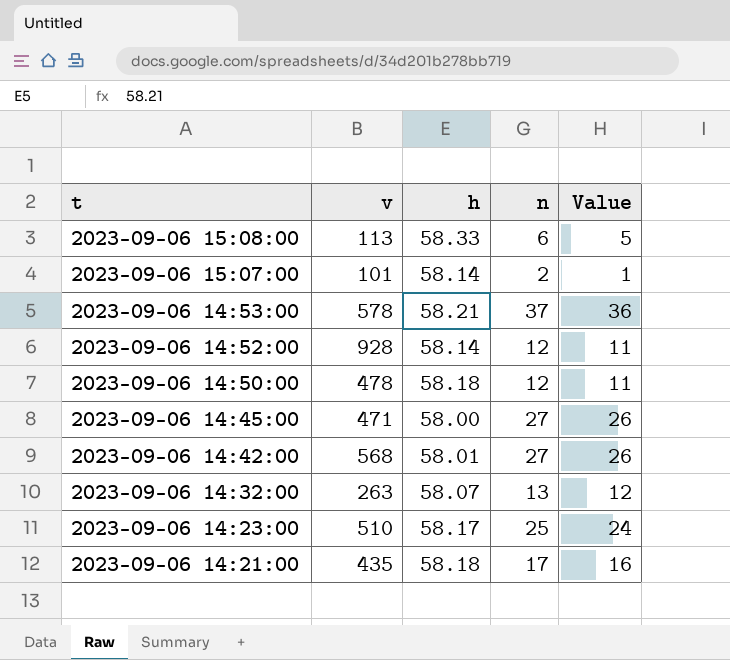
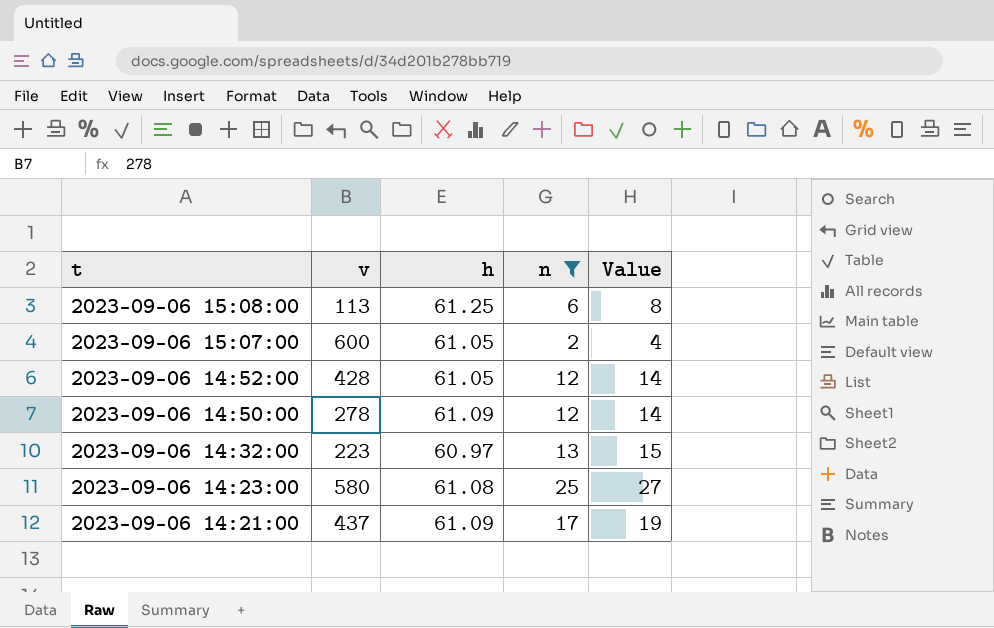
filter: none -> n <= 25
column Value | formula: [n] - 1 -> [n] + 2
2023-09-06 15:08:00 | h: 58.33 -> 61.25
2023-09-06 15:07:00 | v: 101 -> 600
2023-09-06 15:07:00 | h: 58.14 -> 61.05
2023-09-06 14:52:00 | v: 928 -> 428
2023-09-06 14:52:00 | h: 58.14 -> 61.05
2023-09-06 14:50:00 | v: 478 -> 278
2023-09-06 14:50:00 | h: 58.18 -> 61.09
2023-09-06 14:32:00 | v: 263 -> 223
2023-09-06 14:32:00 | h: 58.07 -> 60.97
2023-09-06 14:23:00 | v: 510 -> 580
2023-09-06 14:23:00 | h: 58.17 -> 61.08
2023-09-06 14:21:00 | v: 435 -> 437
2023-09-06 14:21:00 | h: 58.18 -> 61.09

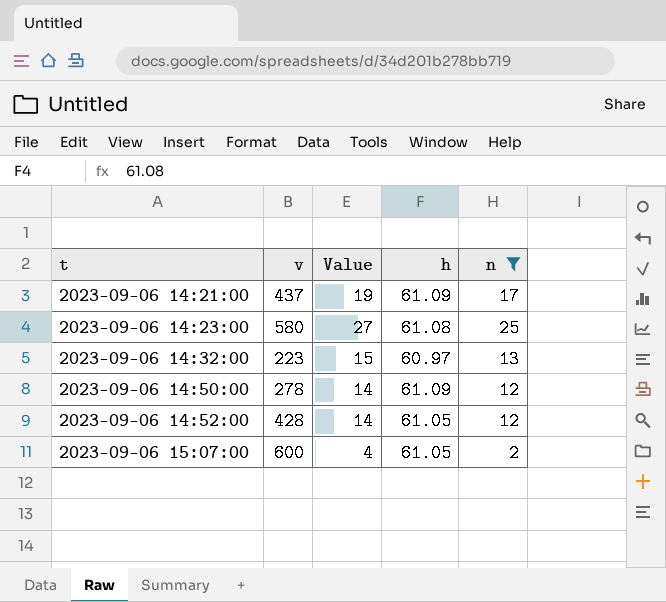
row order: t descending -> t ascending
column Value | position: 5 -> 3
row 2023-09-06 15:08:00: 113 | 61.25 | 6 | 8 -> none

